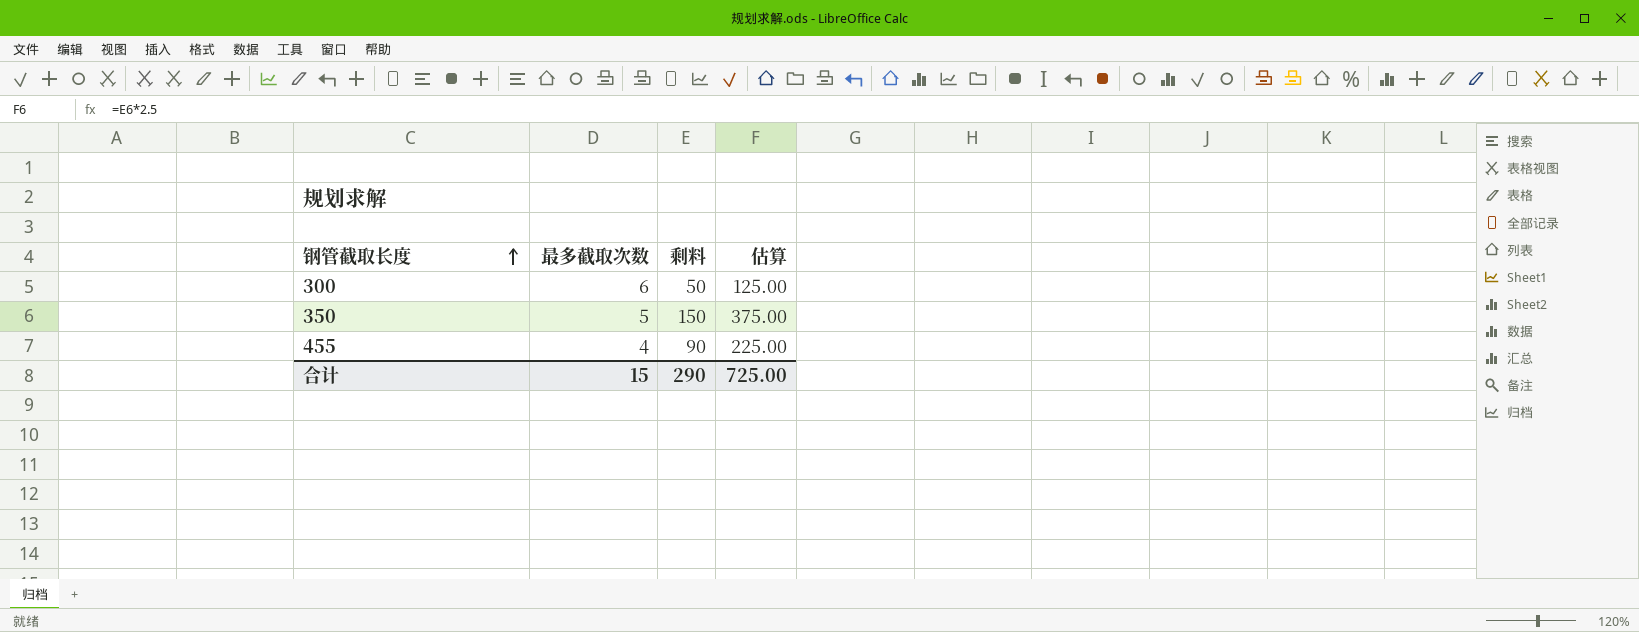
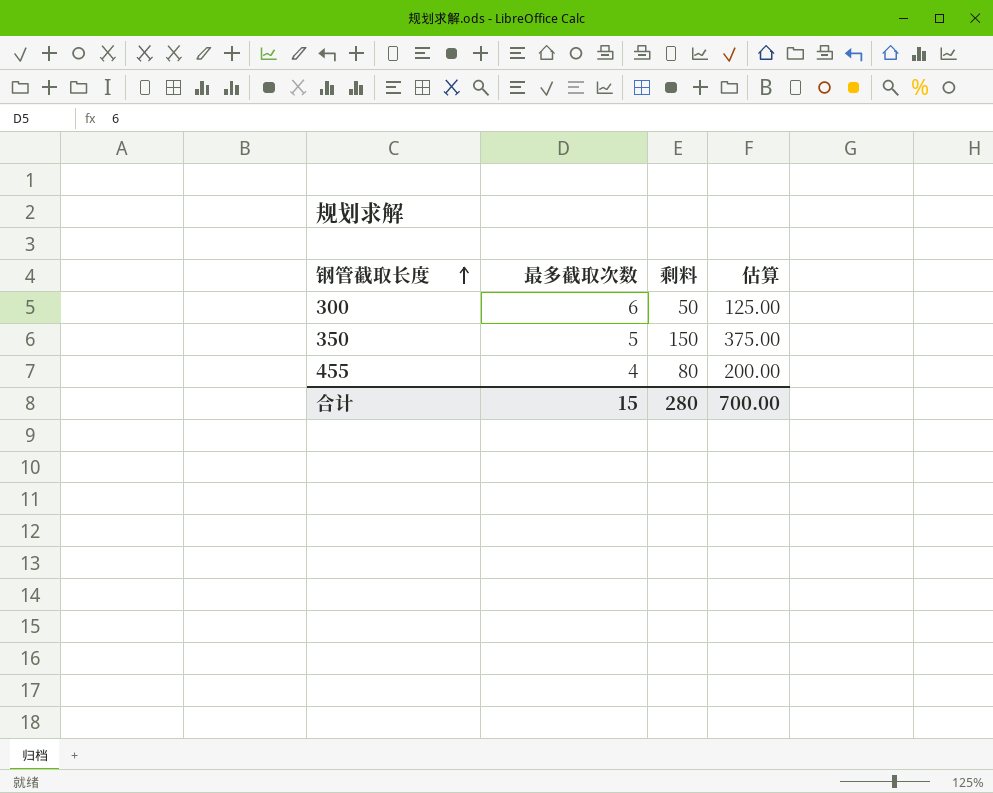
455 | 剩料: 90 -> 80
455 | 估算: 225.00 -> 200.00
合计 | 剩料: 290 -> 280
合计 | 估算: 725.00 -> 700.00

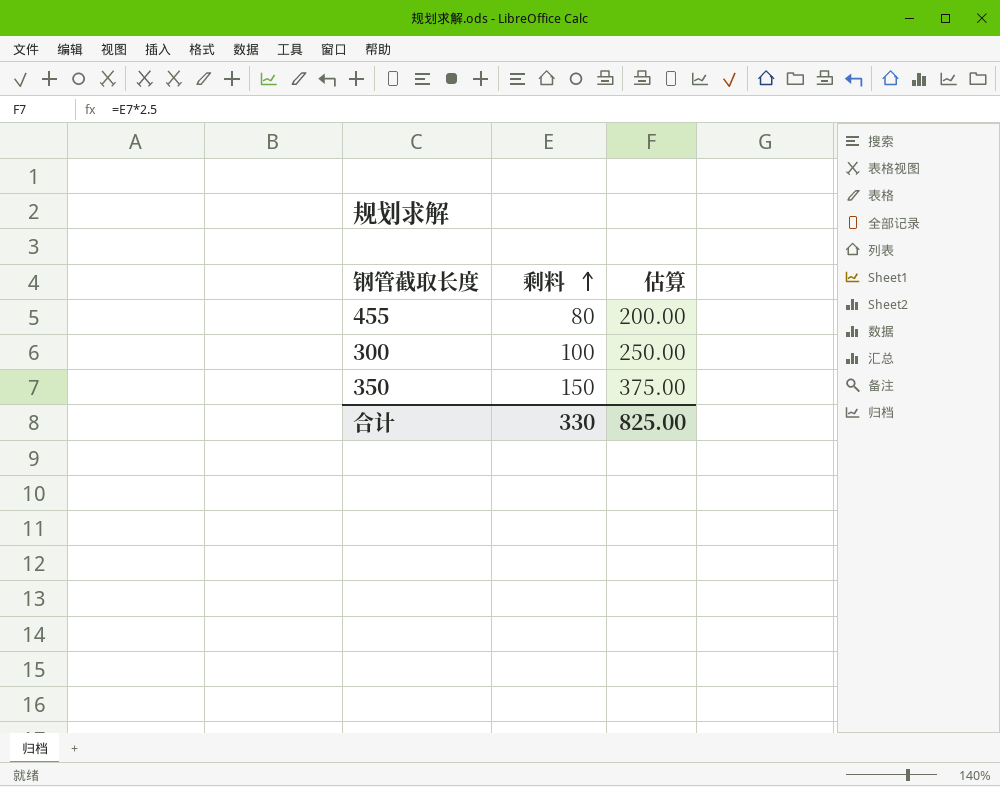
row order: 钢管截取长度 ascending -> 剩料 ascending
column 最多截取次数 | position: 2 -> none
300 | 剩料: 50 -> 100
300 | 估算: 125.00 -> 250.00
合计 | 剩料: 280 -> 330
合计 | 估算: 700.00 -> 825.00

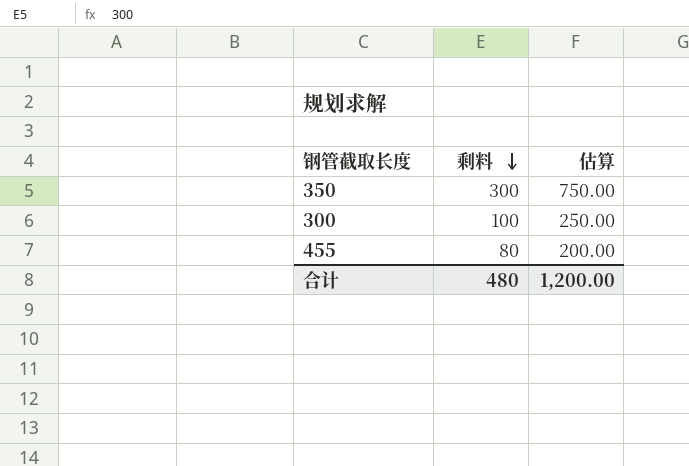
row order: 剩料 ascending -> 剩料 descending
350 | 剩料: 150 -> 300
350 | 估算: 375.00 -> 750.00
合计 | 剩料: 330 -> 480
合计 | 估算: 825.00 -> 1,200.00

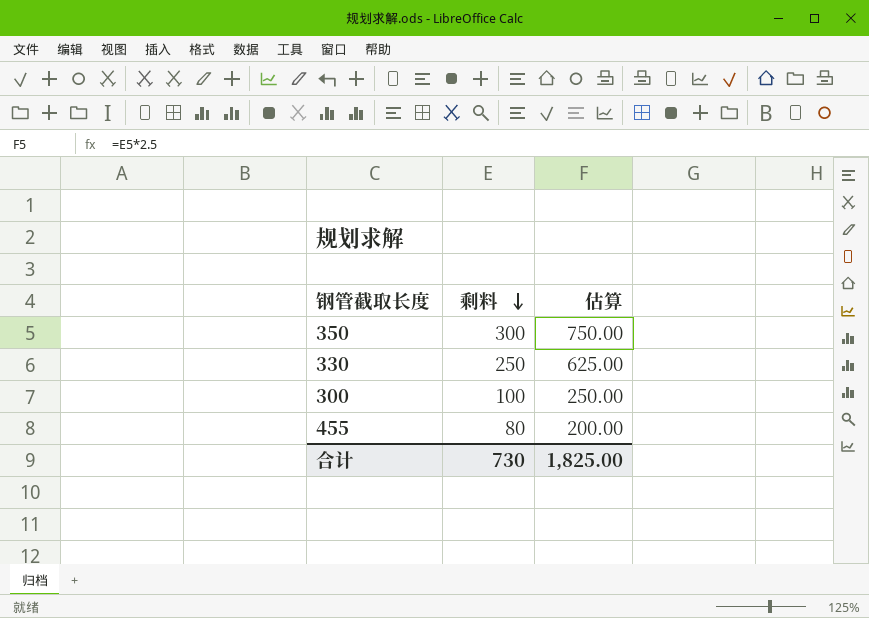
row 330: none -> 250 | 625.00
合计 | 剩料: 480 -> 730
合计 | 估算: 1,200.00 -> 1,825.00

